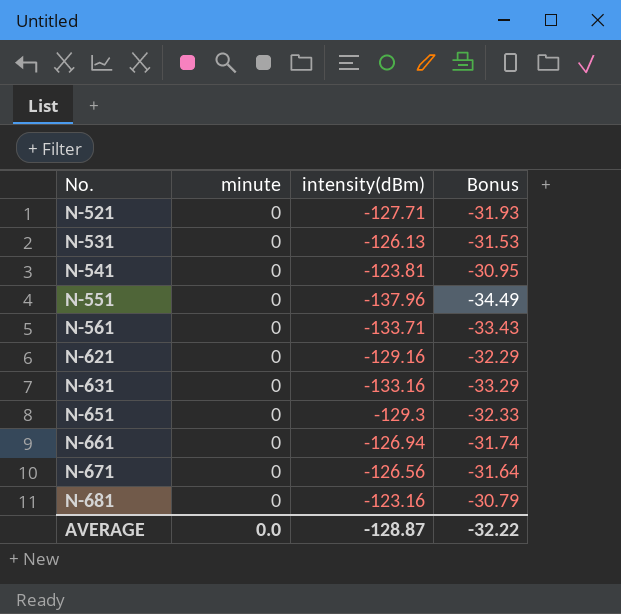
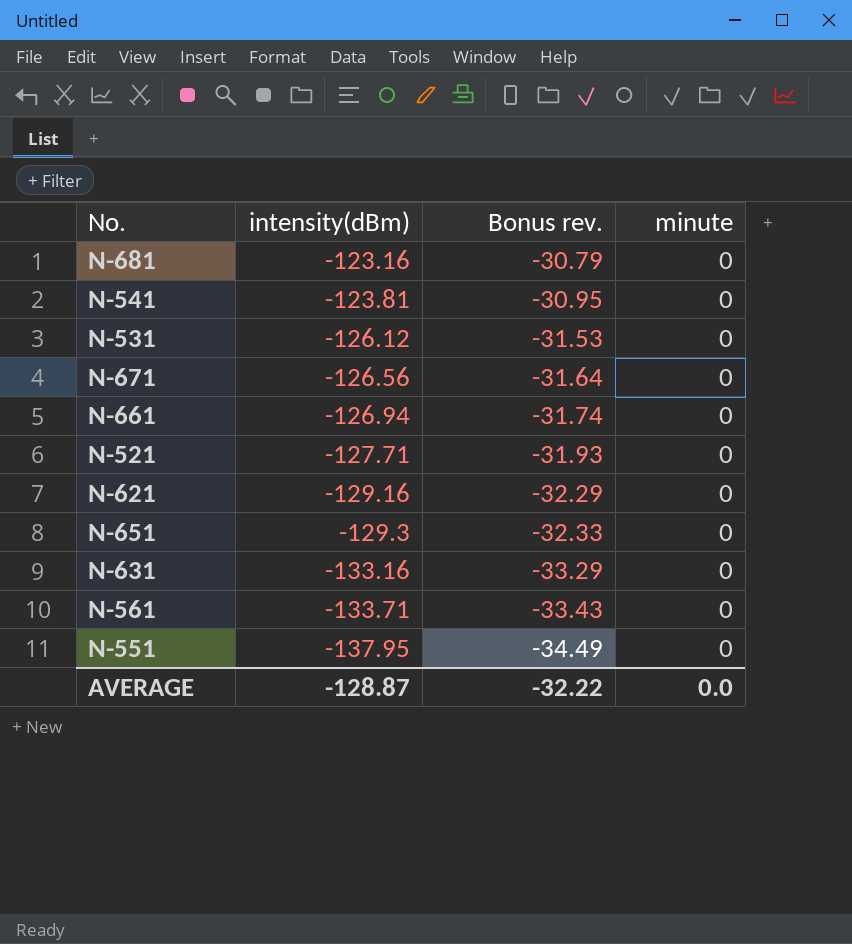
row order: No. ascending -> intensity(dBm) descending
column name: Bonus -> Bonus rev.
column minute | position: 2 -> 4
N-531 | intensity(dBm): -126.13 -> -126.12
N-551 | intensity(dBm): -137.96 -> -137.95

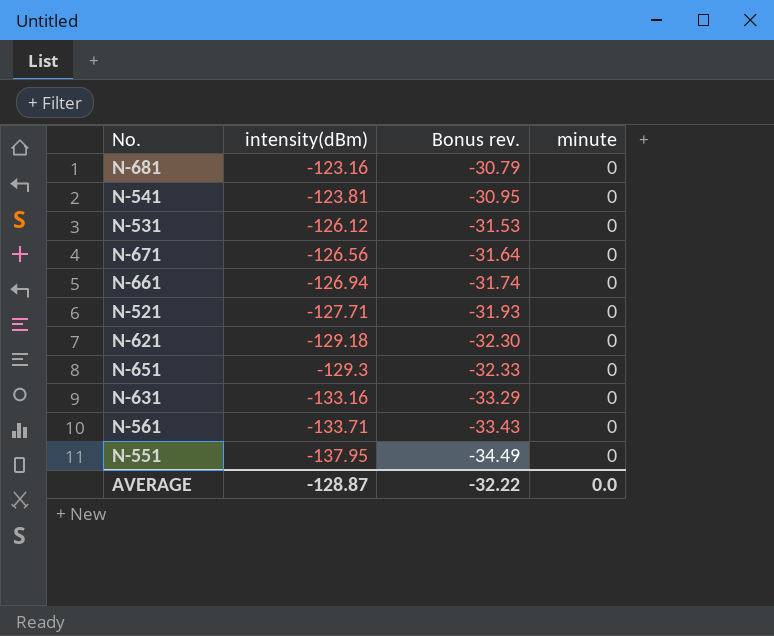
N-621 | intensity(dBm): -129.16 -> -129.18
N-621 | Bonus rev.: -32.29 -> -32.30

